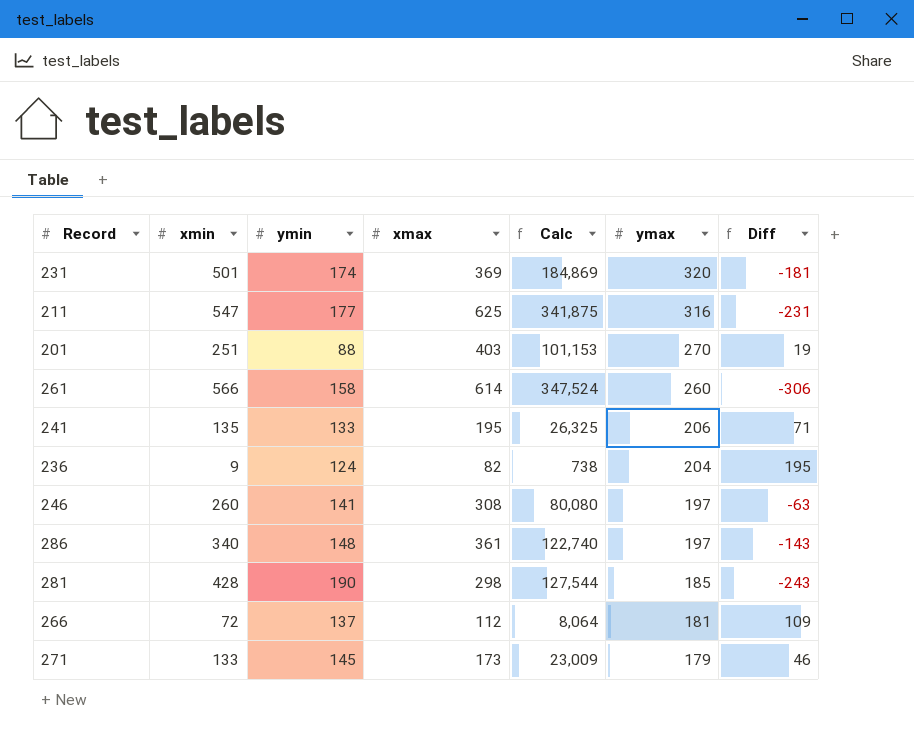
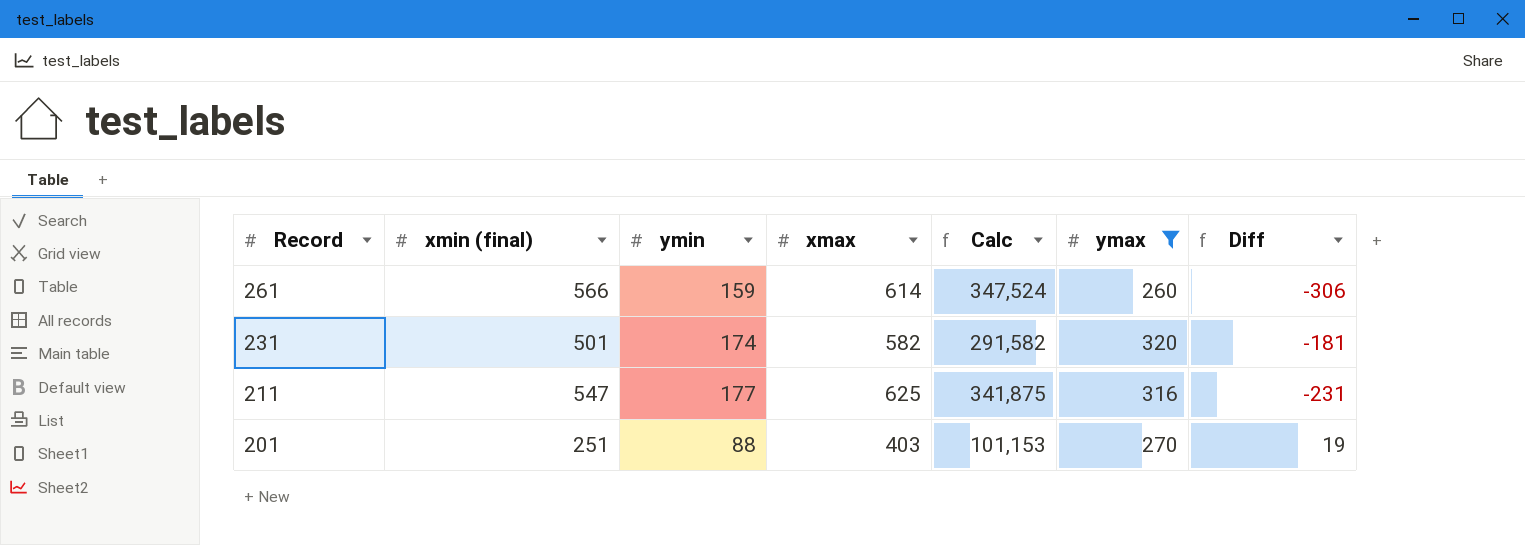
filter: none -> ymax >= 260
row order: ymax descending -> Record descending
column name: xmin -> xmin (final)
261 | ymin: 158 -> 159
231 | xmax: 369 -> 582
231 | Calc: 184,869 -> 291,582

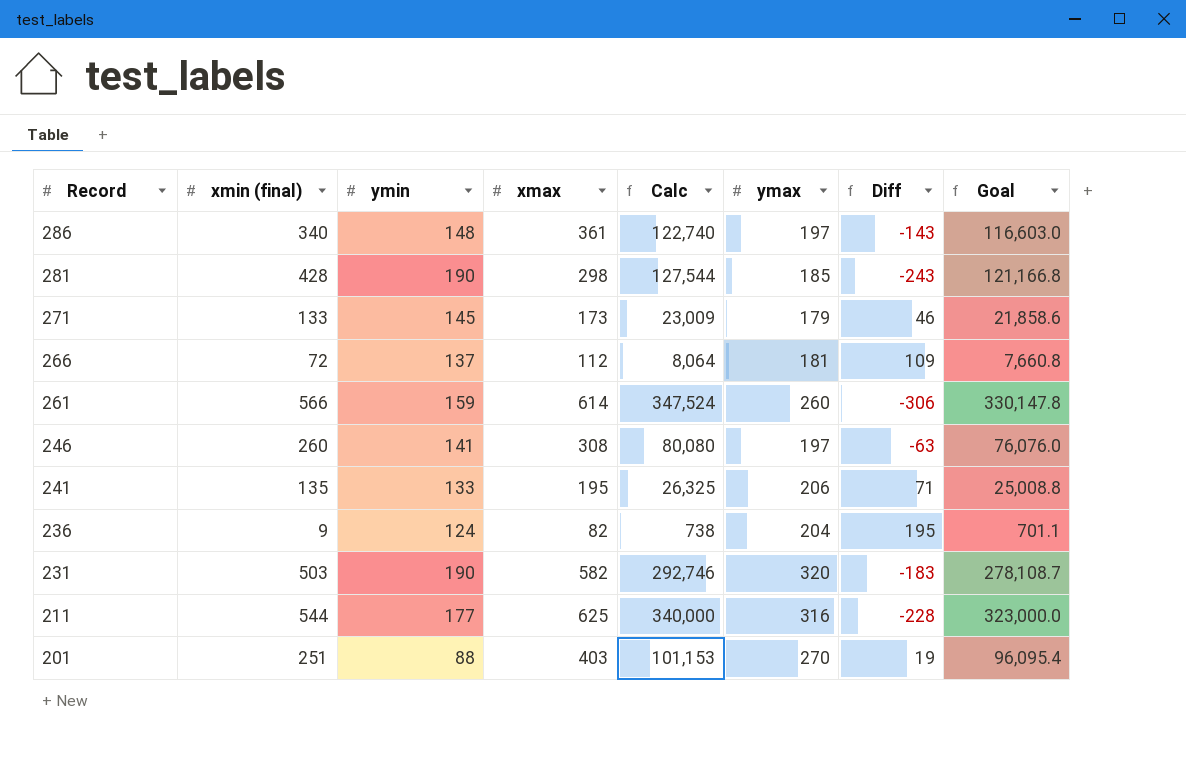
filter: ymax >= 260 -> none
column Goal | formula: none -> [Calc] * 0.95
231 | xmin (final): 501 -> 503
231 | ymin: 174 -> 190
231 | Calc: 291,582 -> 292,746
231 | Diff: -181 -> -183
211 | xmin (final): 547 -> 544
211 | Calc: 341,875 -> 340,000
211 | Diff: -231 -> -228

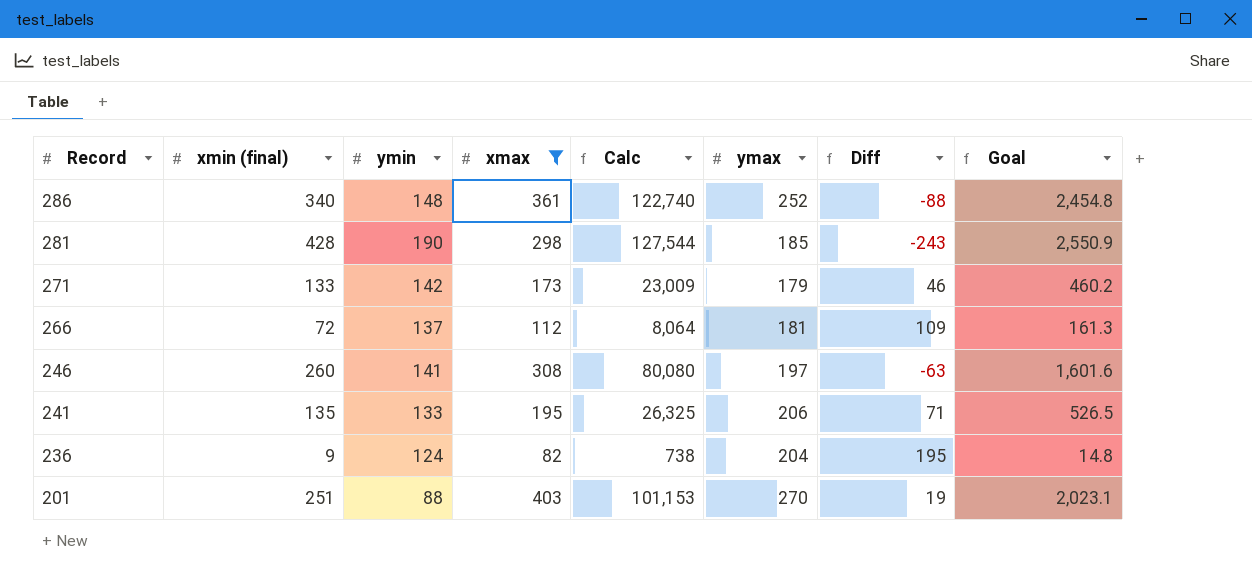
filter: none -> xmax <= 403
column Goal | formula: [Calc] * 0.95 -> [Calc] * 0.02
286 | ymax: 197 -> 252
286 | Diff: -143 -> -88
271 | ymin: 145 -> 142

